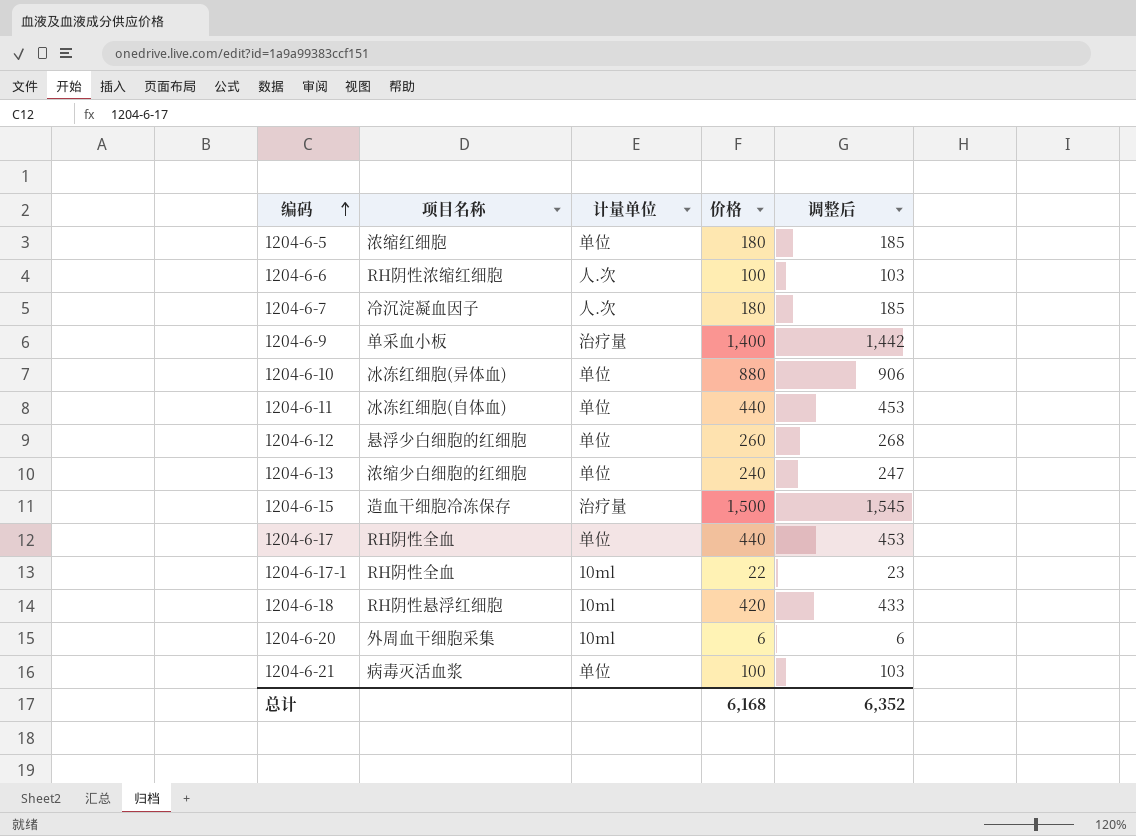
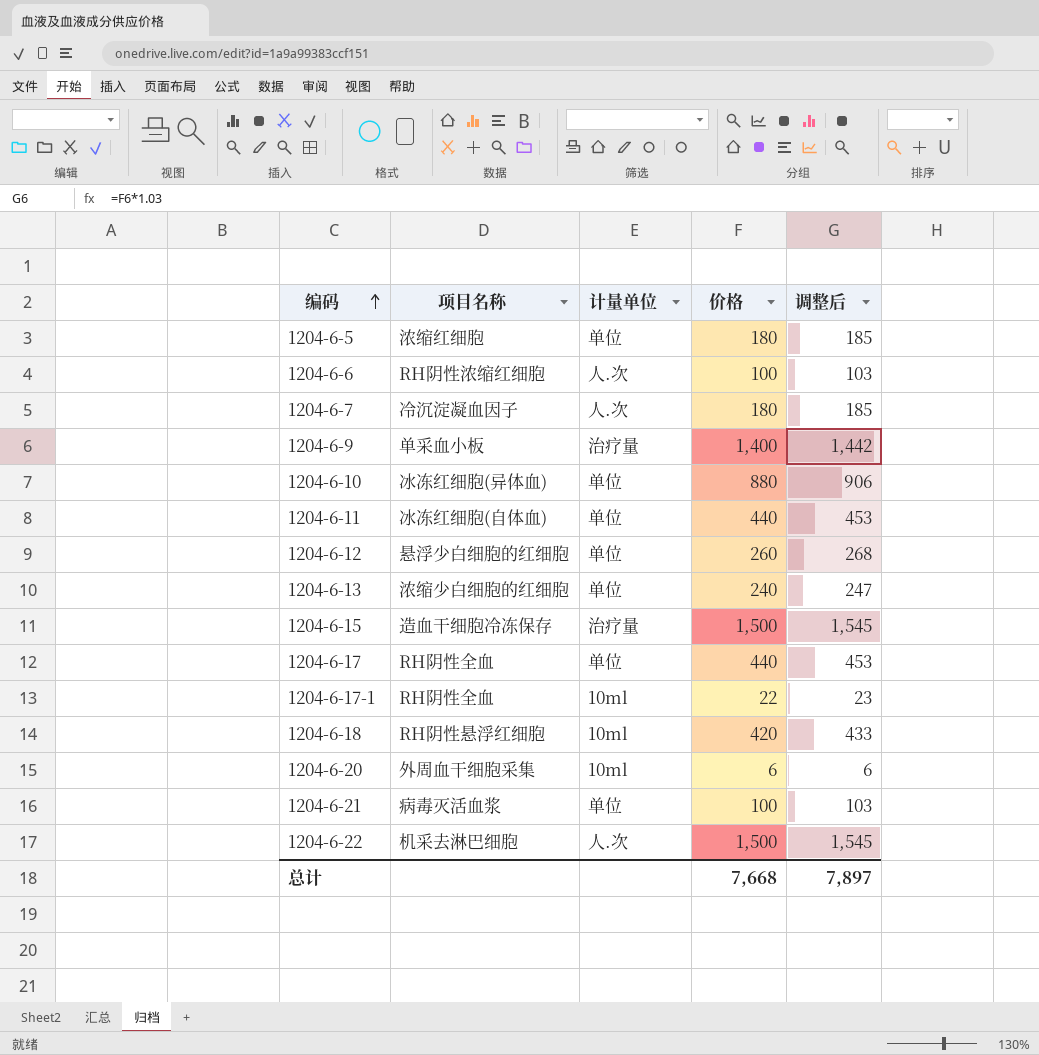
row 1204-6-22: none -> 机采去淋巴细胞 | 人.次 | 1,500 | 1,545
总计 | 价格: 6,168 -> 7,668
总计 | 调整后: 6,352 -> 7,897

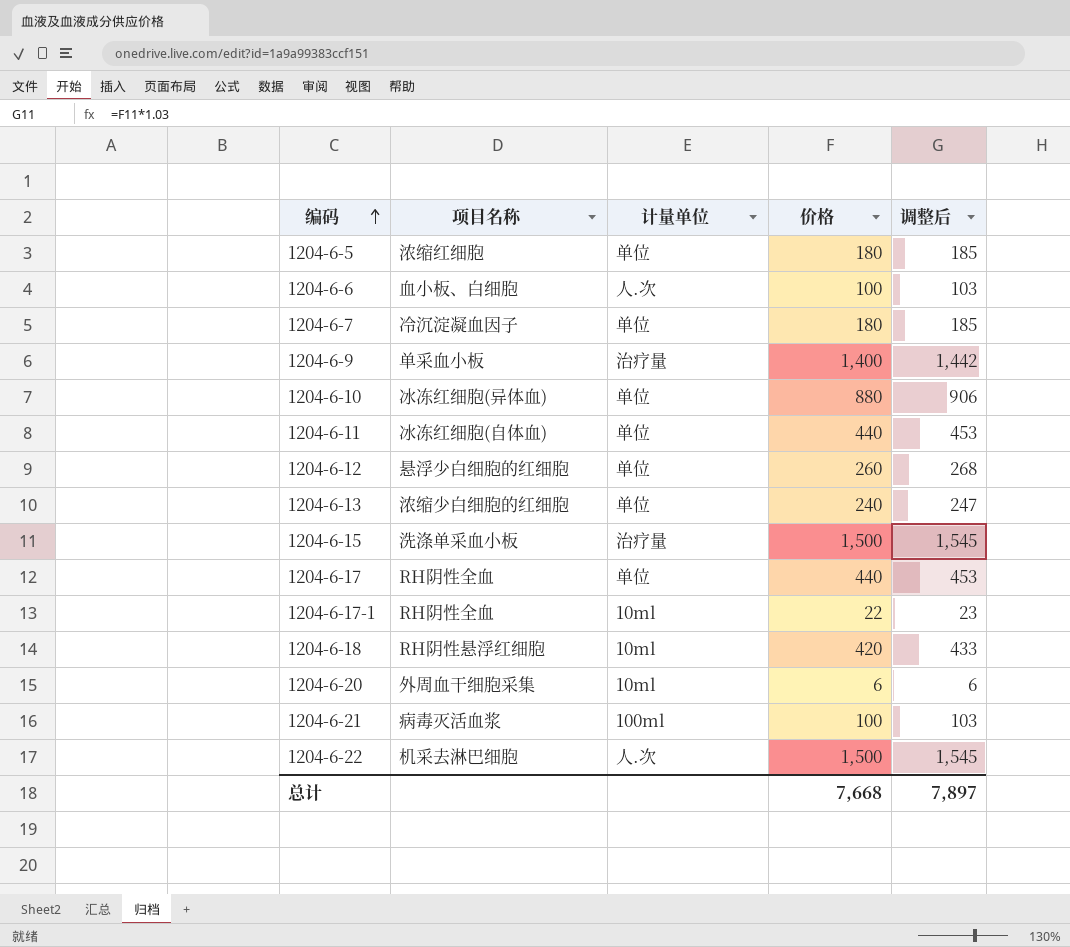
1204-6-6 | 项目名称: RH阴性浓缩红细胞 -> 血小板、白细胞
1204-6-7 | 计量单位: 人.次 -> 单位
1204-6-15 | 项目名称: 造血干细胞冷冻保存 -> 洗涤单采血小板
1204-6-21 | 计量单位: 单位 -> 100ml

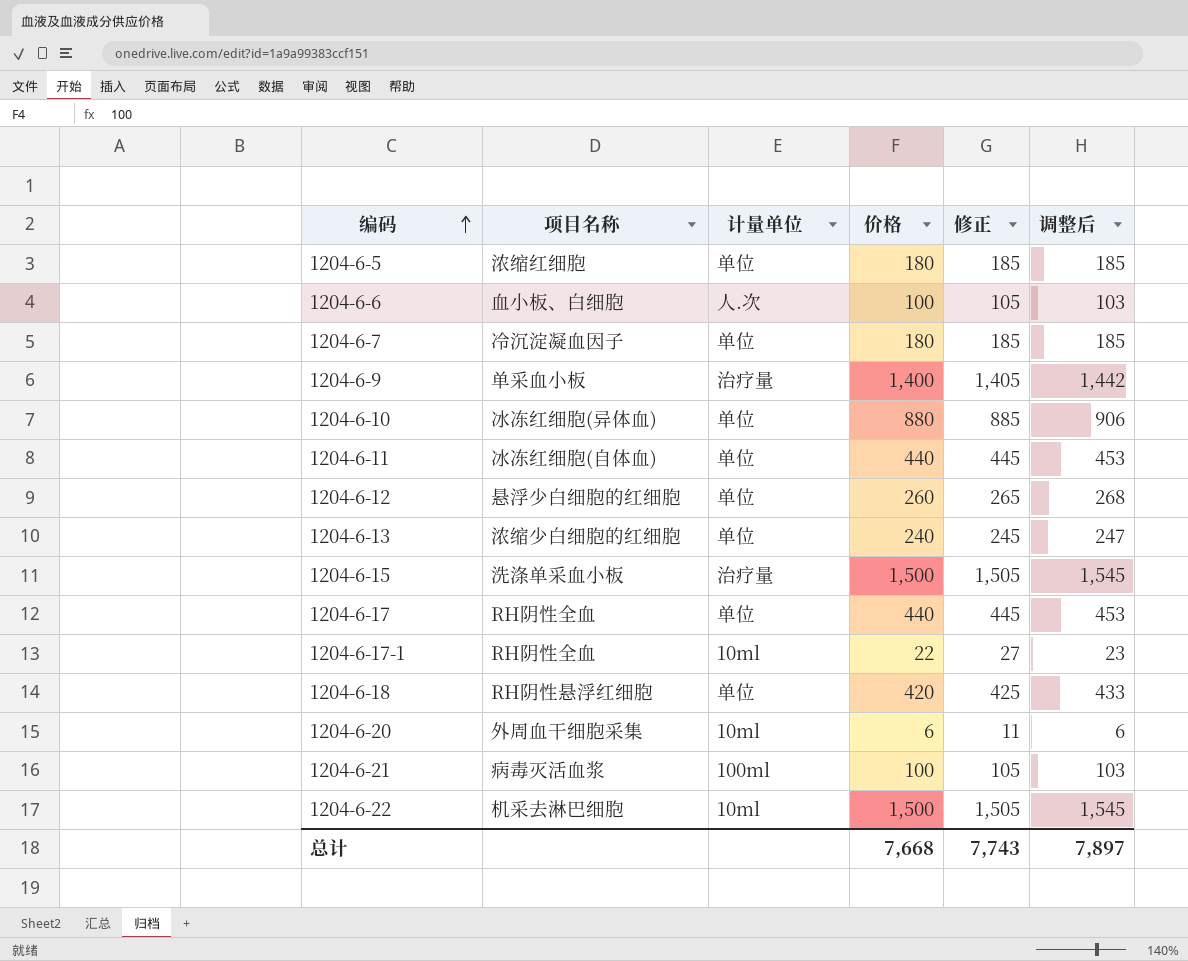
column 修正 | formula: none -> [价格] + 5
1204-6-18 | 计量单位: 10ml -> 单位
1204-6-22 | 计量单位: 人.次 -> 10ml

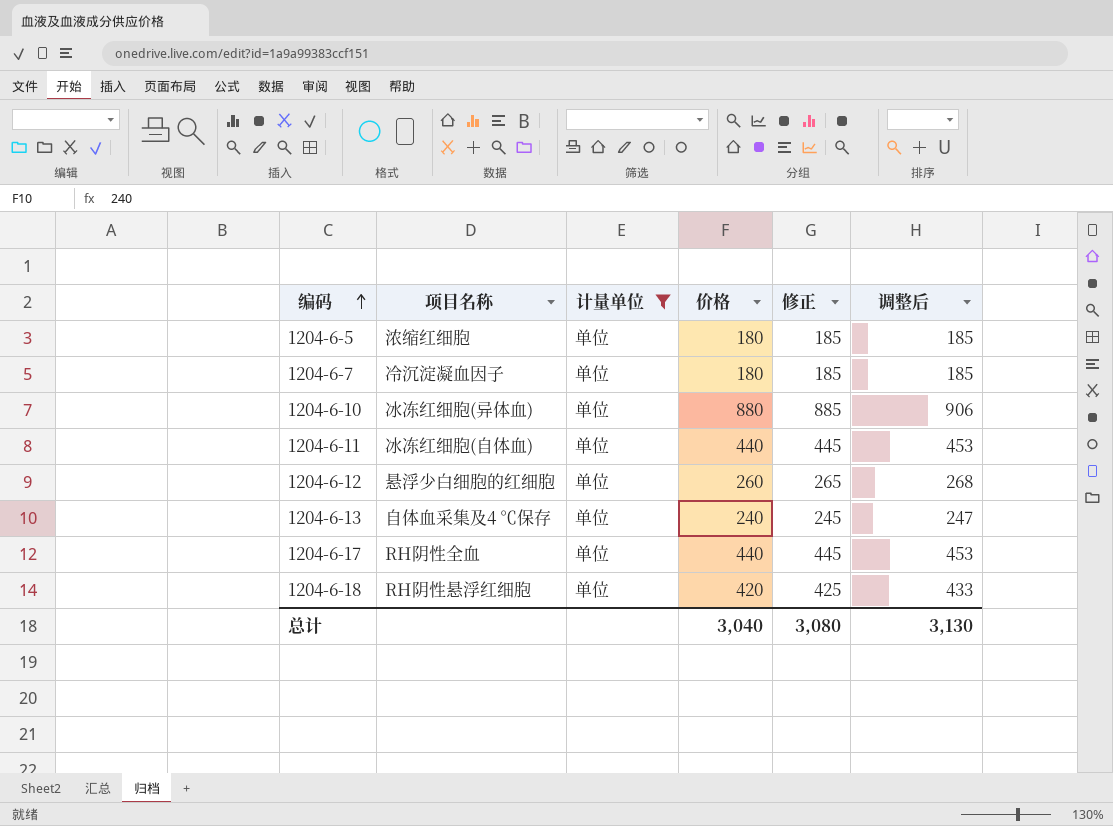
filter: none -> 计量单位 = 单位
1204-6-13 | 项目名称: 浓缩少白细胞的红细胞 -> 自体血采集及4 ℃保存
总计 | 价格: 7,668 -> 3,040
总计 | 修正: 7,743 -> 3,080
总计 | 调整后: 7,897 -> 3,130

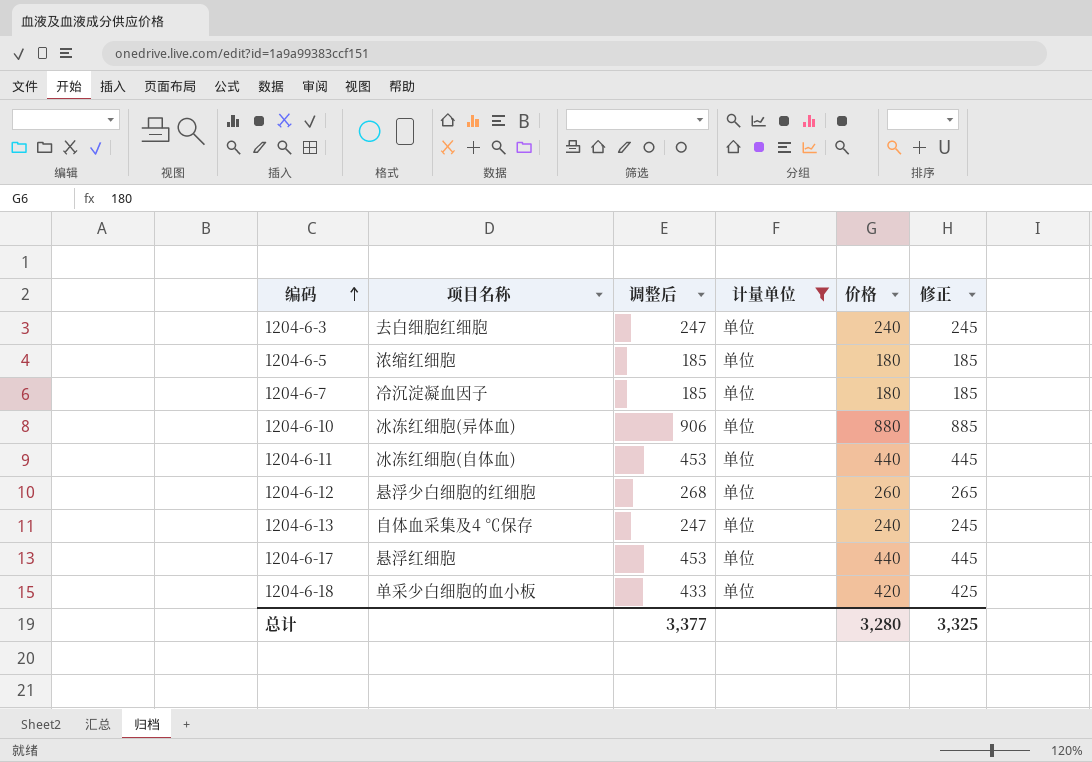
column 调整后 | position: 6 -> 3
row 1204-6-3: none -> 去白细胞红细胞 | 247 | 单位 | 240 | 245
1204-6-17 | 项目名称: RH阴性全血 -> 悬浮红细胞
1204-6-18 | 项目名称: RH阴性悬浮红细胞 -> 单采少白细胞的血小板
总计 | 调整后: 3,130 -> 3,377
总计 | 价格: 3,040 -> 3,280
总计 | 修正: 3,080 -> 3,325

